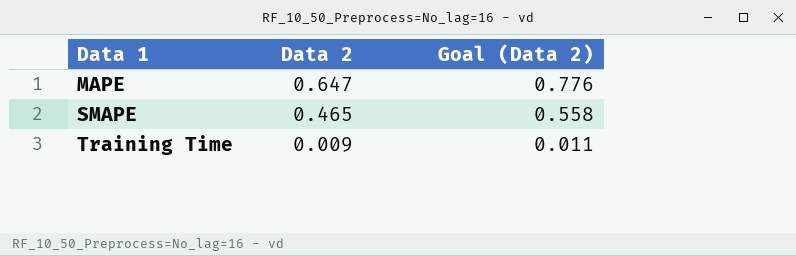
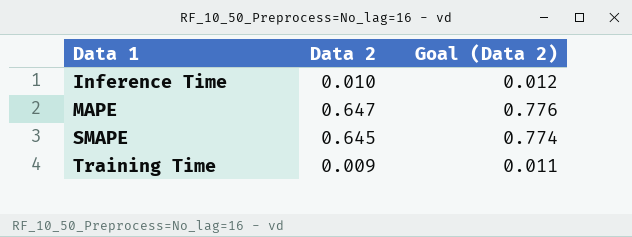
row Inference Time: none -> 0.010 | 0.012
SMAPE | Data 2: 0.465 -> 0.645
SMAPE | Goal (Data 2): 0.558 -> 0.774

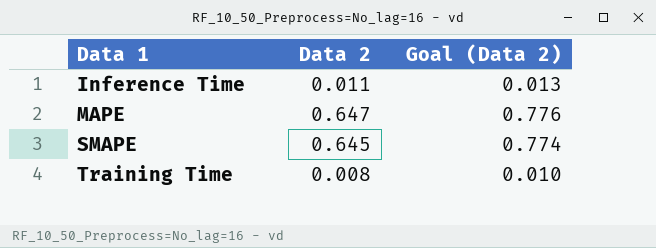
Inference Time | Data 2: 0.010 -> 0.011
Inference Time | Goal (Data 2): 0.012 -> 0.013
Training Time | Data 2: 0.009 -> 0.008
Training Time | Goal (Data 2): 0.011 -> 0.010

